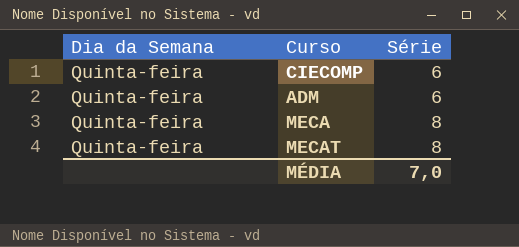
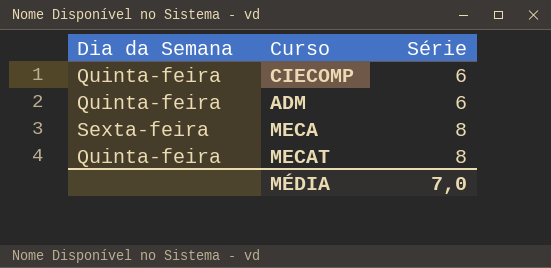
MECA | Dia da Semana: Quinta-feira -> Sexta-feira

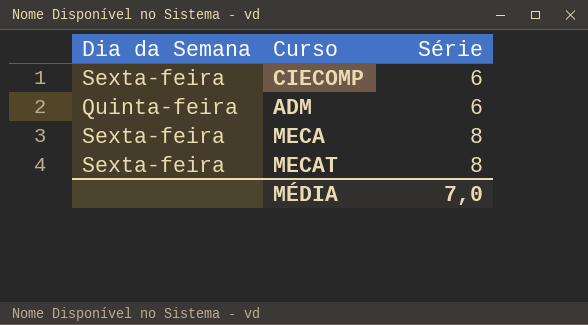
CIECOMP | Dia da Semana: Quinta-feira -> Sexta-feira
MECAT | Dia da Semana: Quinta-feira -> Sexta-feira

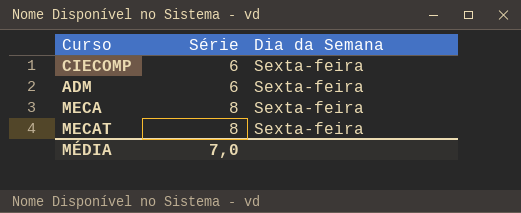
column Dia da Semana | position: 1 -> 3
ADM | Dia da Semana: Quinta-feira -> Sexta-feira

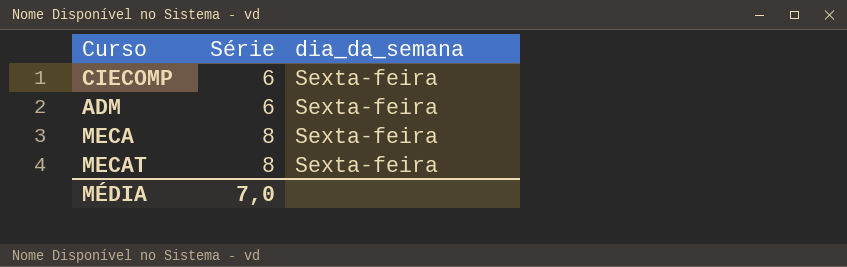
column name: Dia da Semana -> dia_da_semana

